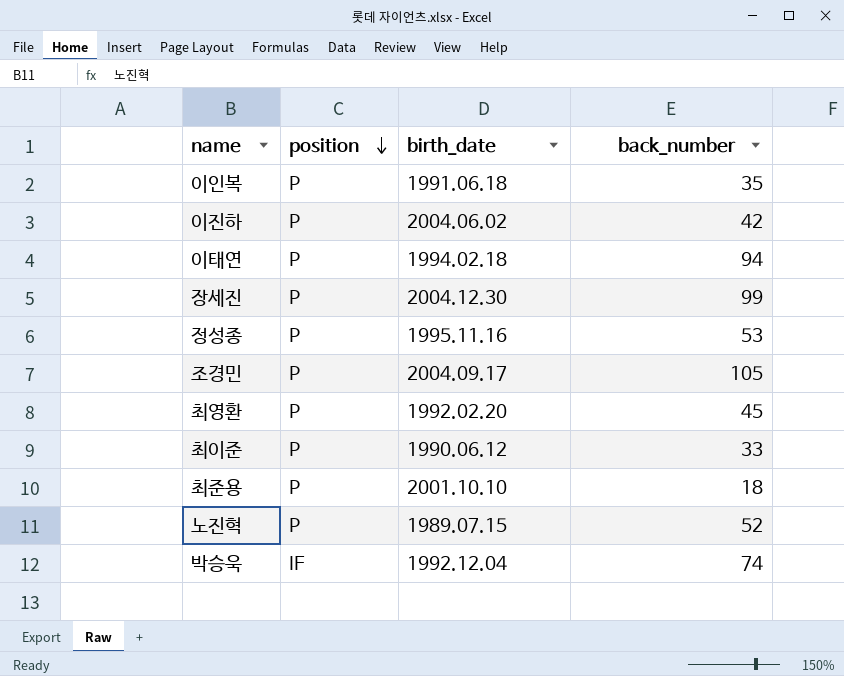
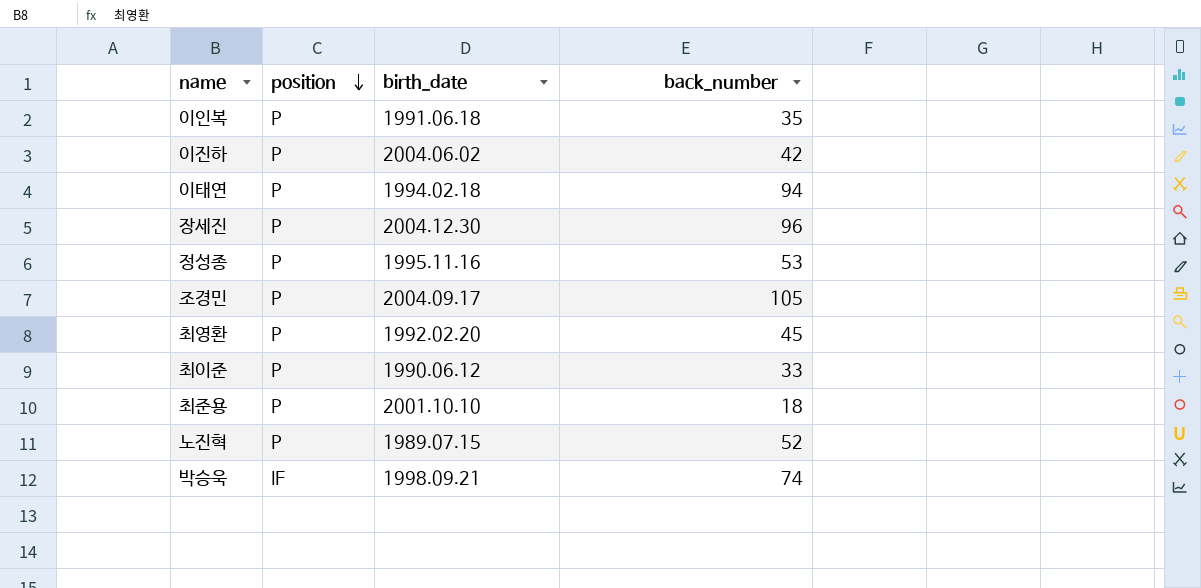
장세진 | back_number: 99 -> 96
박승욱 | birth_date: 1992.12.04 -> 1998.09.21

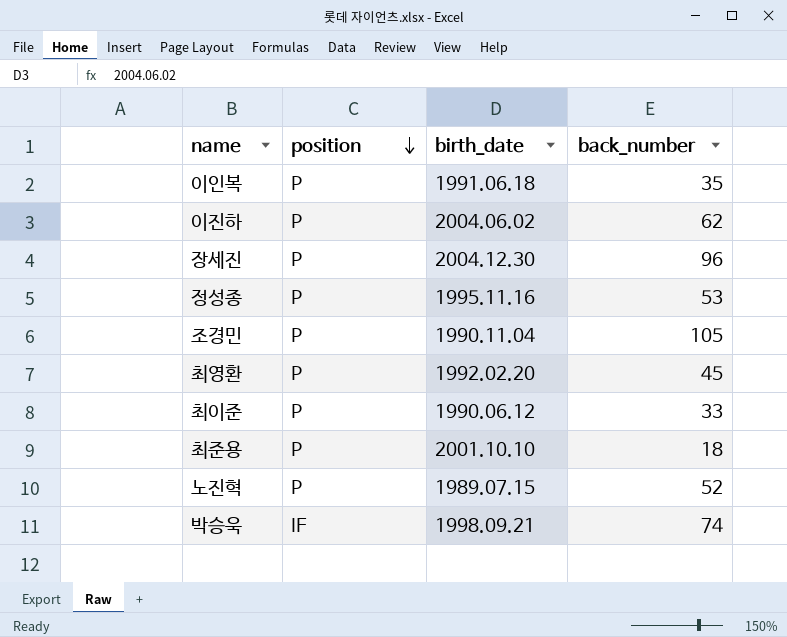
row 이태연: P | 1994.02.18 | 94 -> none
이진하 | back_number: 42 -> 62
조경민 | birth_date: 2004.09.17 -> 1990.11.04

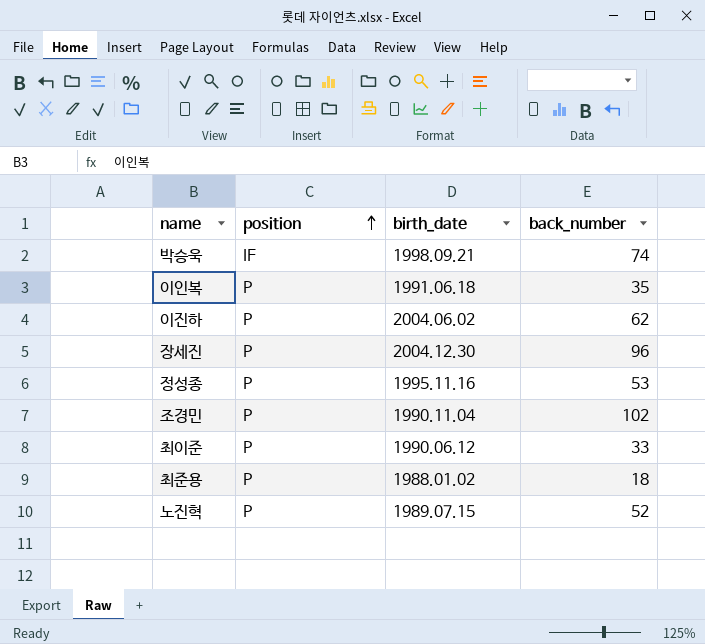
row order: position descending -> position ascending
row 최영환: P | 1992.02.20 | 45 -> none
조경민 | back_number: 105 -> 102
최준용 | birth_date: 2001.10.10 -> 1988.01.02

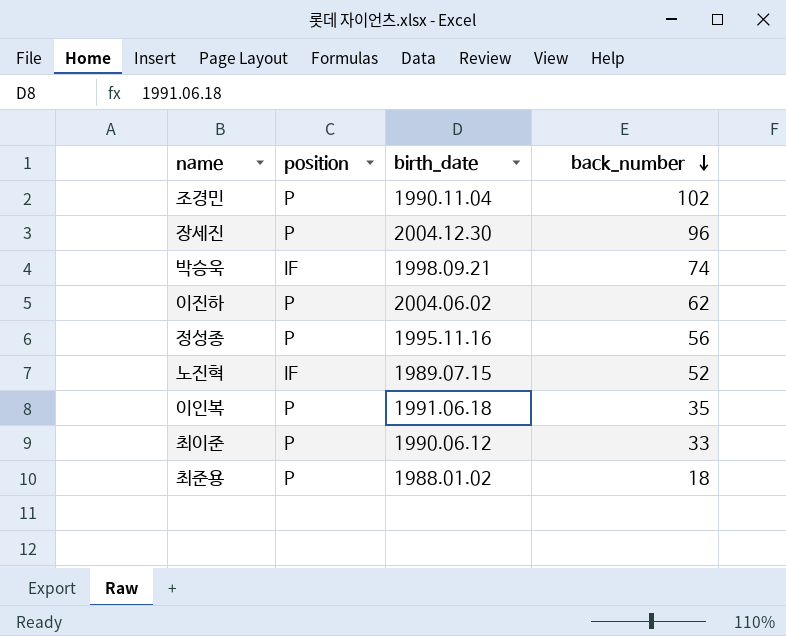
row order: position ascending -> back_number descending
정성종 | back_number: 53 -> 56
노진혁 | position: P -> IF

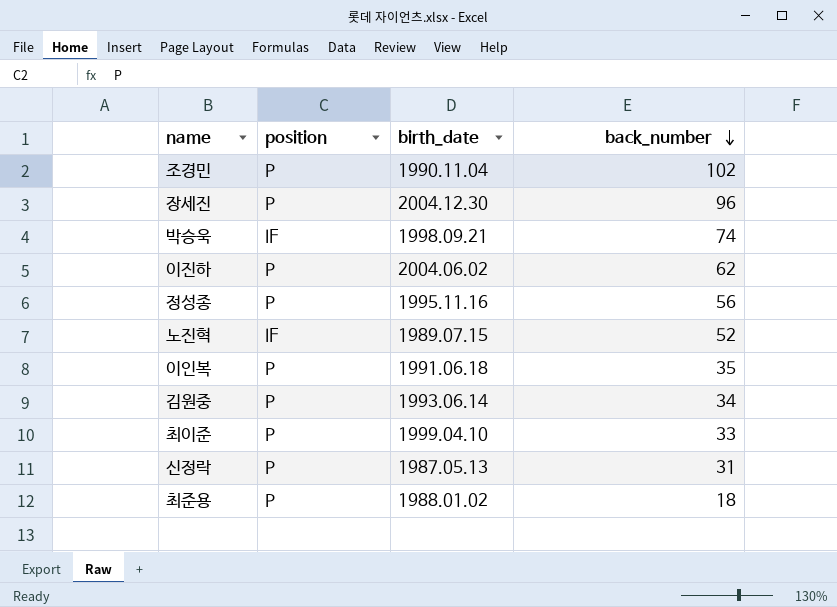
row 김원중: none -> P | 1993.06.14 | 34
최이준 | birth_date: 1990.06.12 -> 1999.04.10
row 신정락: none -> P | 1987.05.13 | 31

